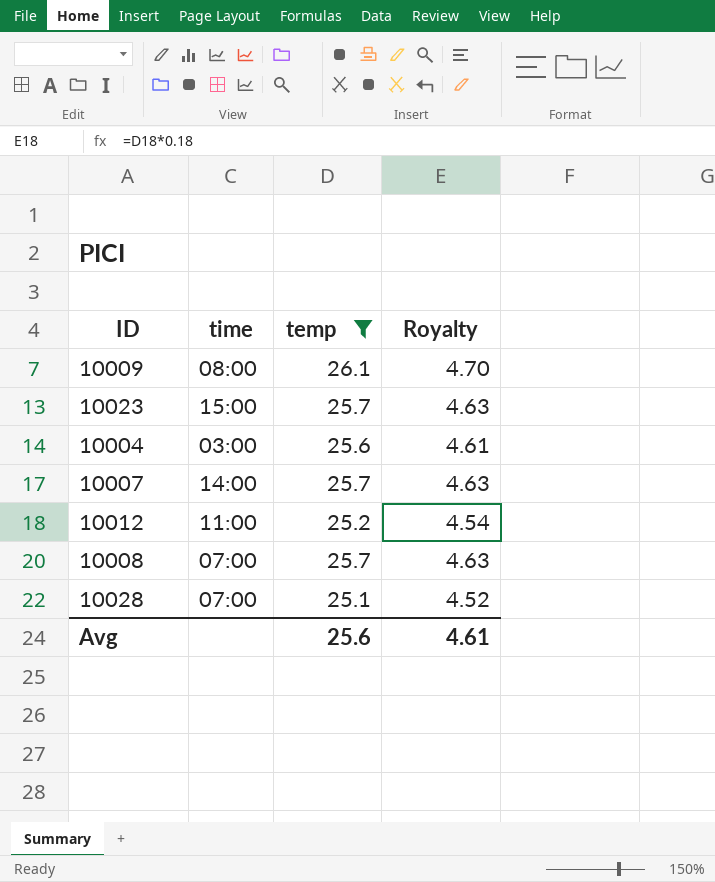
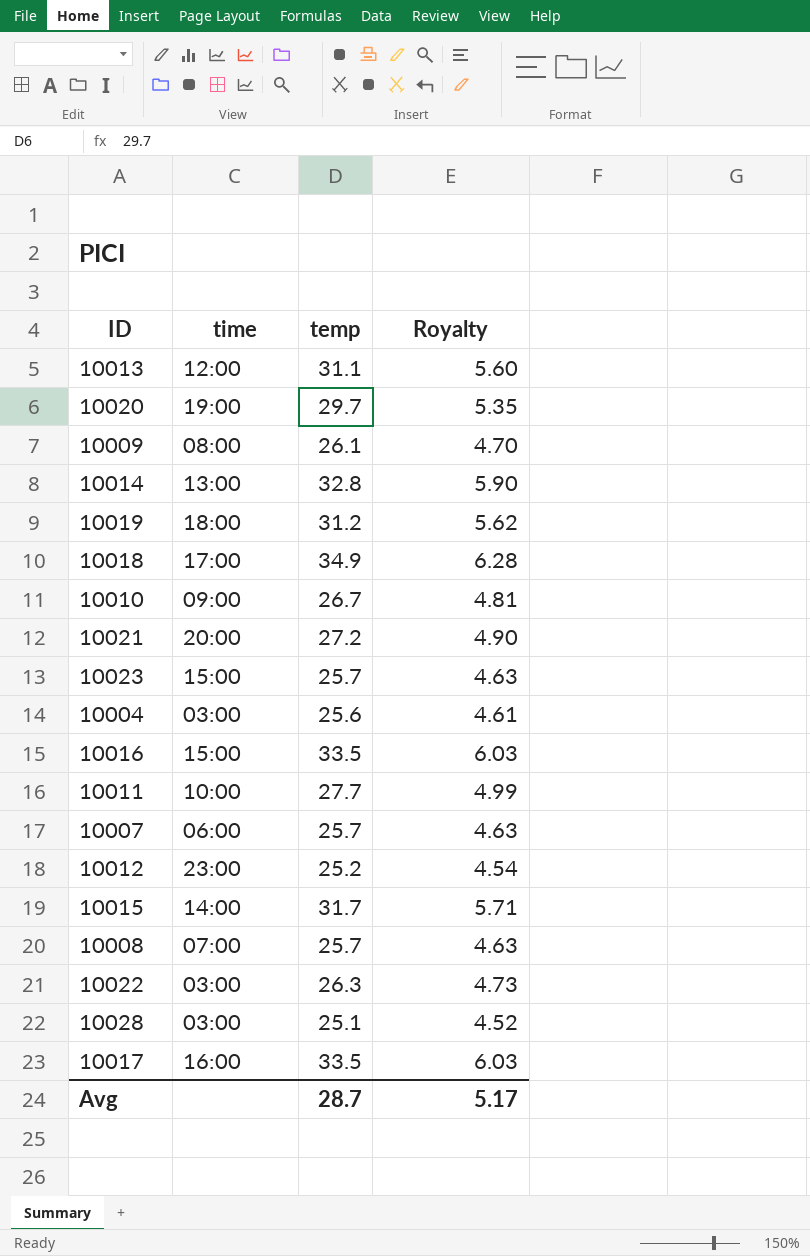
filter: temp <= 26.1 -> none
10007 | time: 14:00 -> 06:00
10012 | time: 11:00 -> 23:00
10028 | time: 07:00 -> 03:00
Avg | temp: 25.6 -> 28.7
Avg | Royalty: 4.61 -> 5.17

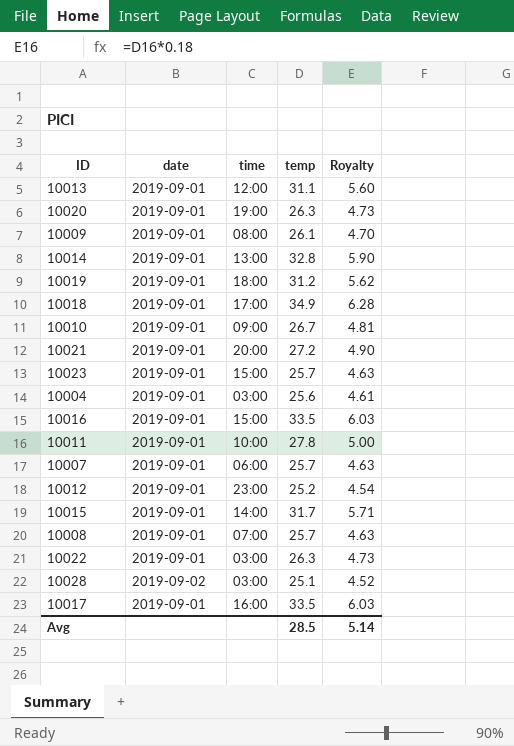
column date | position: none -> 2
10020 | temp: 29.7 -> 26.3
10020 | Royalty: 5.35 -> 4.73
10011 | temp: 27.7 -> 27.8
10011 | Royalty: 4.99 -> 5.00
Avg | temp: 28.7 -> 28.5
Avg | Royalty: 5.17 -> 5.14

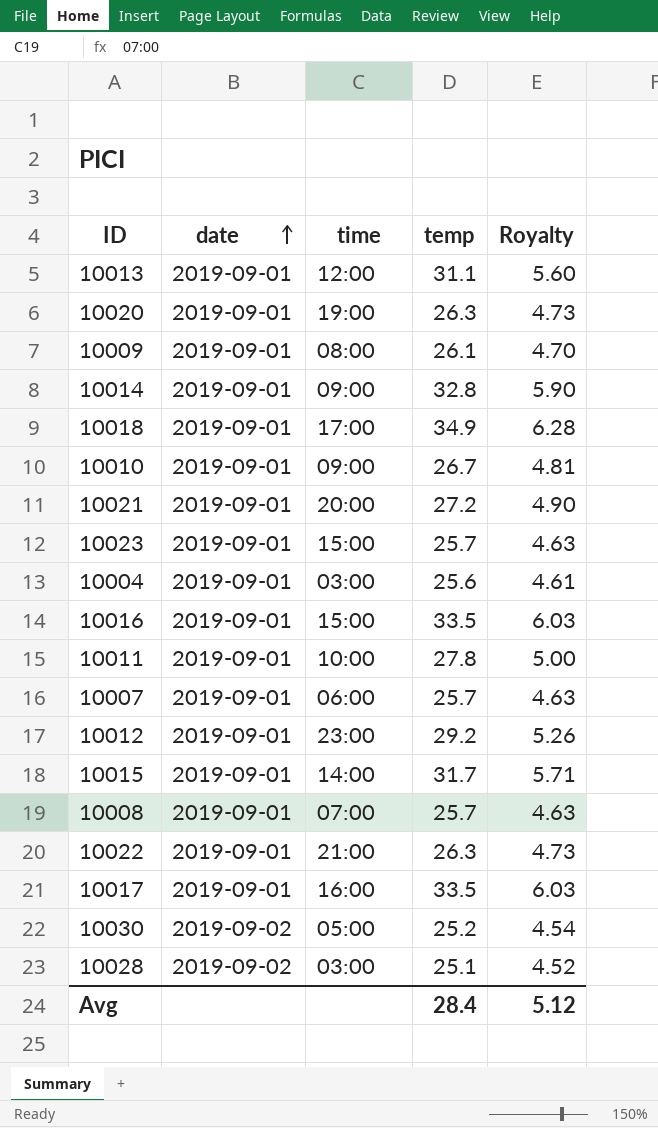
row order: none -> date ascending
row 10019: 2019-09-01 | 18:00 | 31.2 | 5.62 -> none
10014 | time: 13:00 -> 09:00
10012 | temp: 25.2 -> 29.2
10012 | Royalty: 4.54 -> 5.26
10022 | time: 03:00 -> 21:00
row 10030: none -> 2019-09-02 | 05:00 | 25.2 | 4.54
Avg | temp: 28.5 -> 28.4
Avg | Royalty: 5.14 -> 5.12

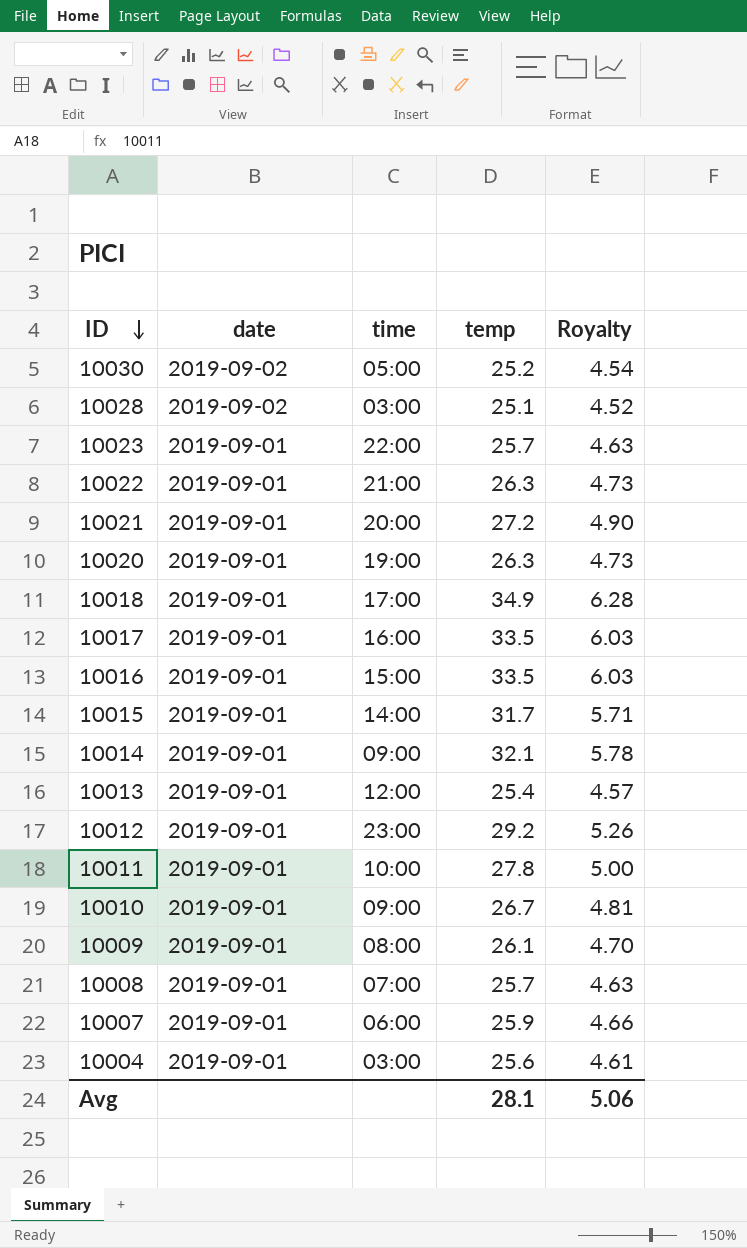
row order: date ascending -> ID descending
10023 | time: 15:00 -> 22:00
10014 | temp: 32.8 -> 32.1
10014 | Royalty: 5.90 -> 5.78
10013 | temp: 31.1 -> 25.4
10013 | Royalty: 5.60 -> 4.57
10007 | temp: 25.7 -> 25.9
10007 | Royalty: 4.63 -> 4.66
Avg | temp: 28.4 -> 28.1
Avg | Royalty: 5.12 -> 5.06

